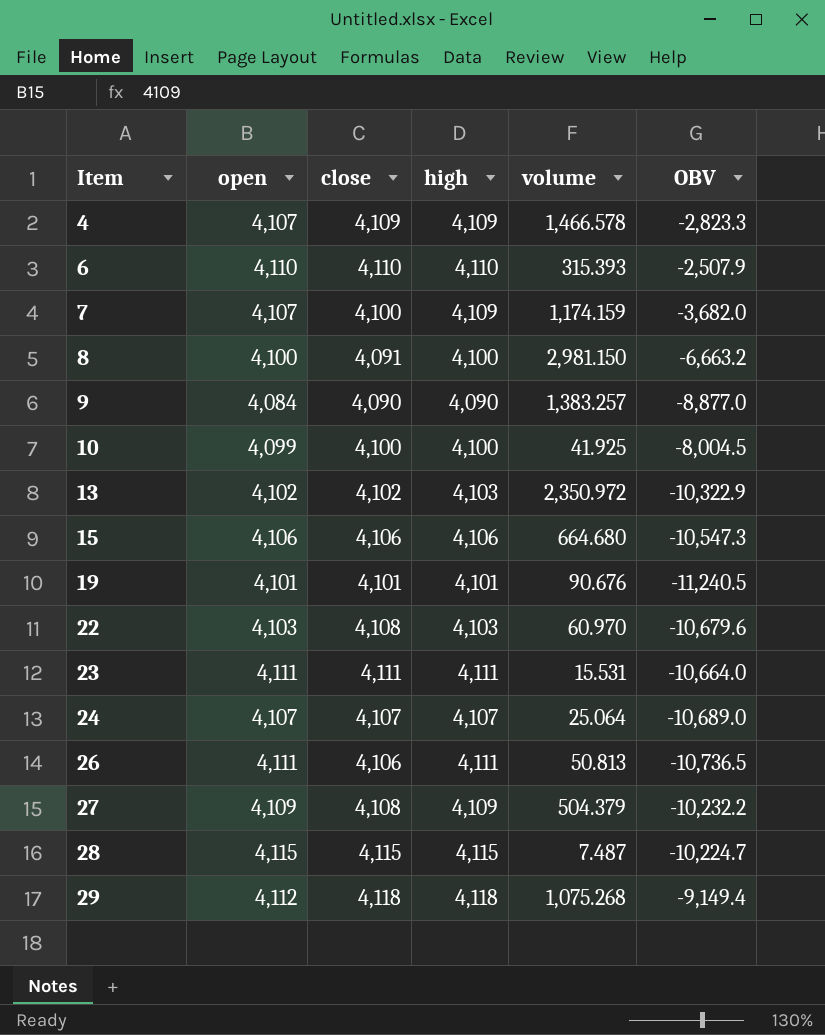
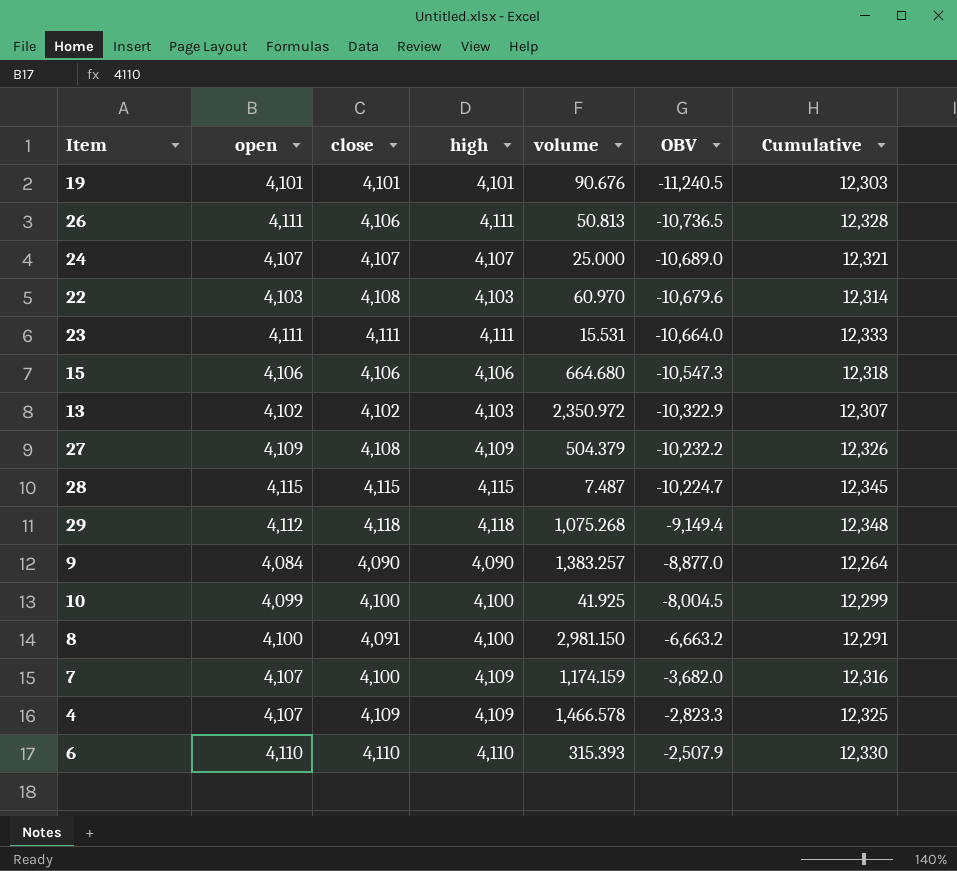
row order: Item ascending -> OBV ascending
column Cumulative | formula: none -> [open] + [close] + [high]
24 | volume: 25.064 -> 25.000

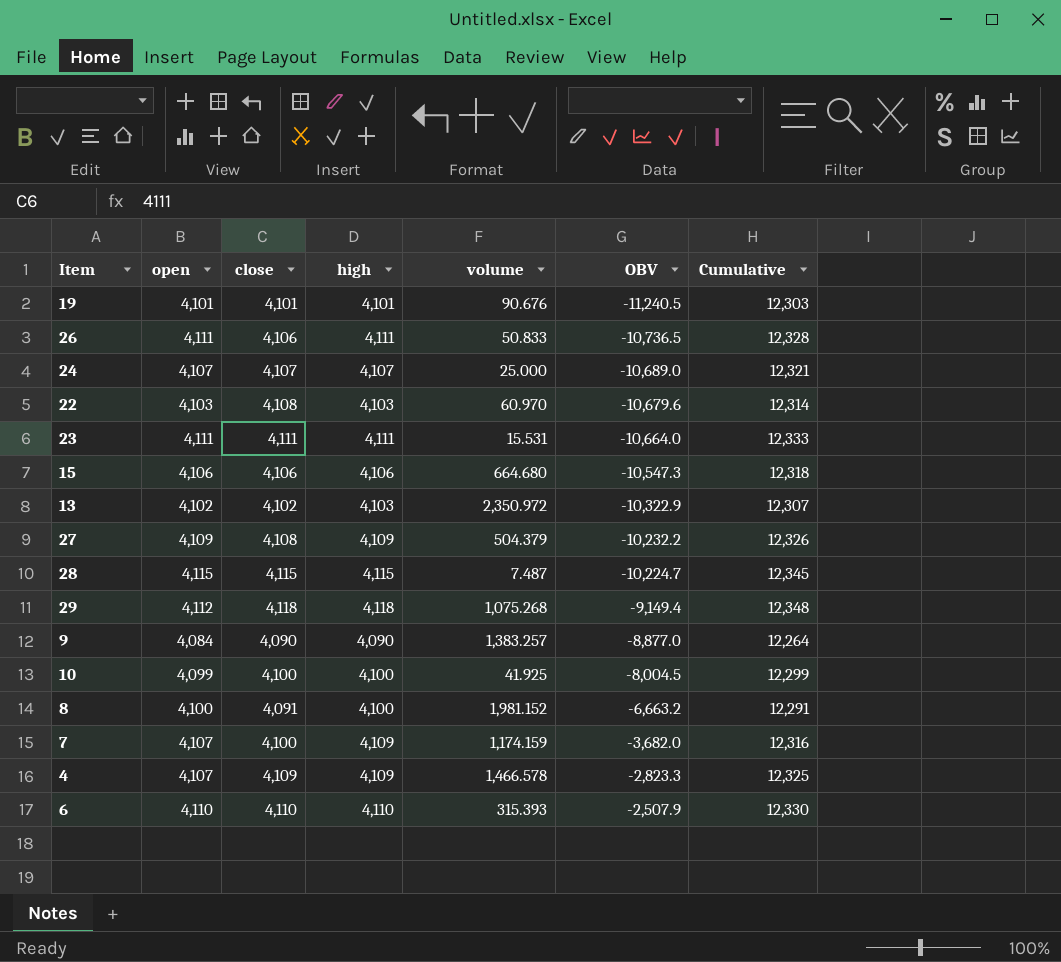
26 | volume: 50.813 -> 50.833
8 | volume: 2,981.150 -> 1,981.152

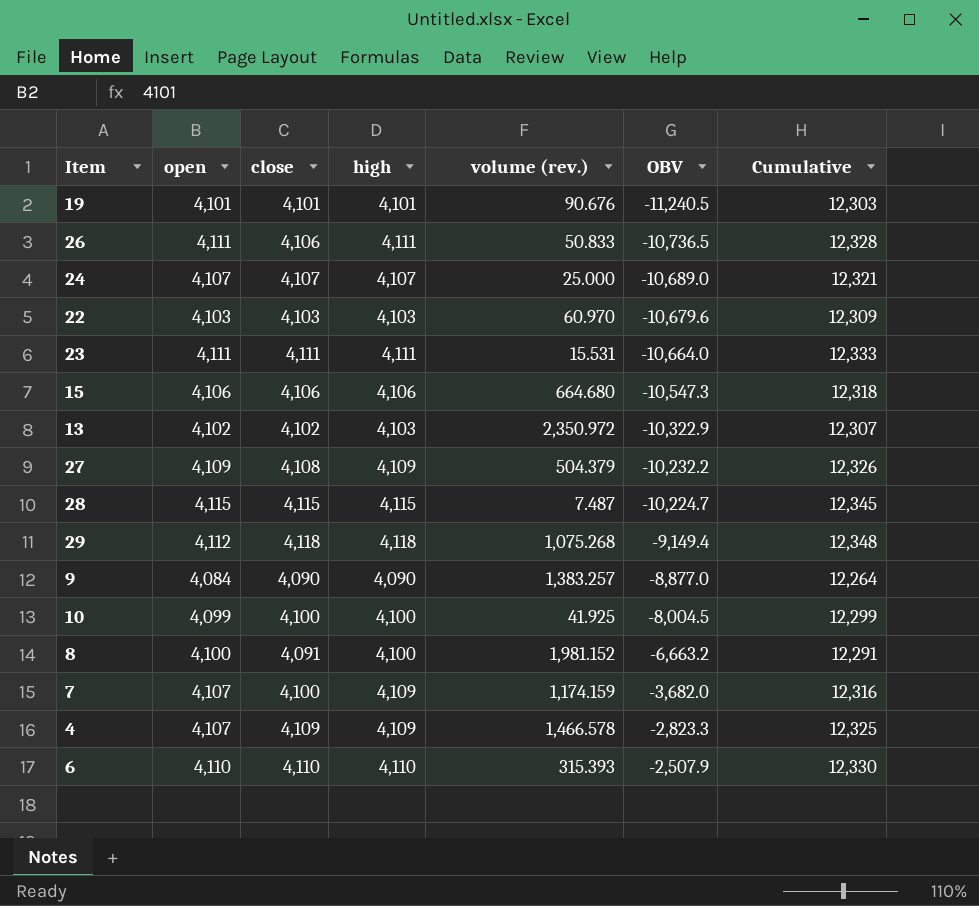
column name: volume -> volume (rev.)
22 | close: 4,108 -> 4,103
22 | Cumulative: 12,314 -> 12,309

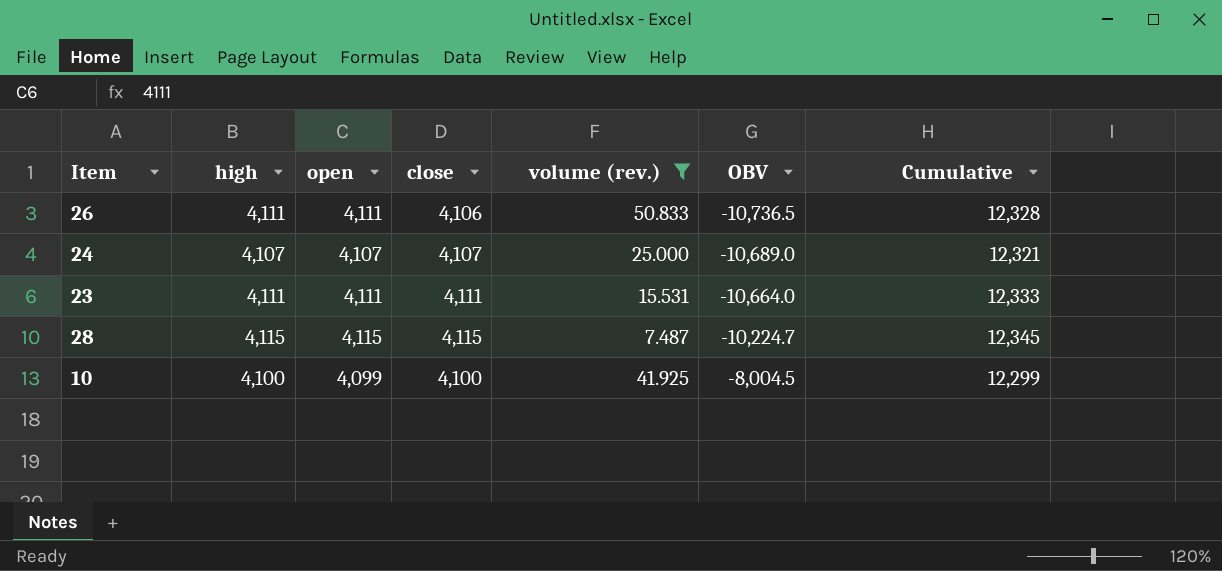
filter: none -> volume (rev.) <= 50.833
column high | position: 4 -> 2

